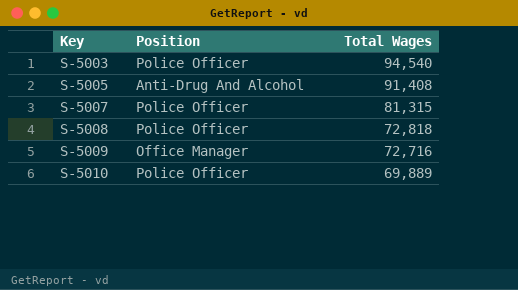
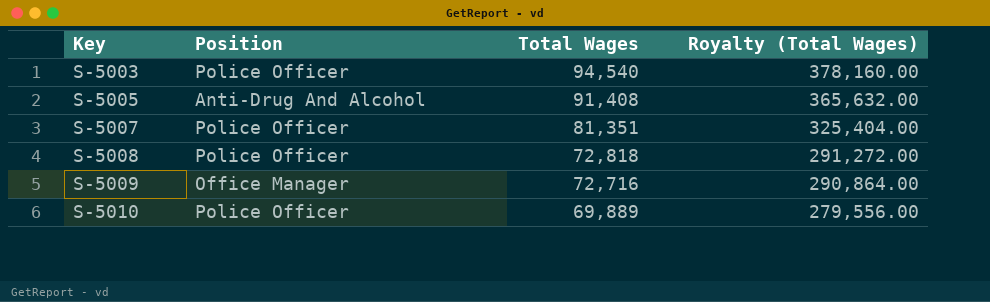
column Royalty (Total Wages) | formula: none -> [Total Wages] * 4
S-5007 | Total Wages: 81,315 -> 81,351

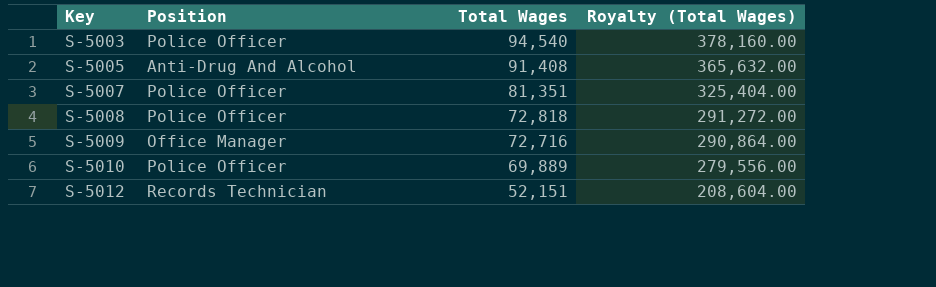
row S-5012: none -> Records Technician | 52,151 | 208,604.00

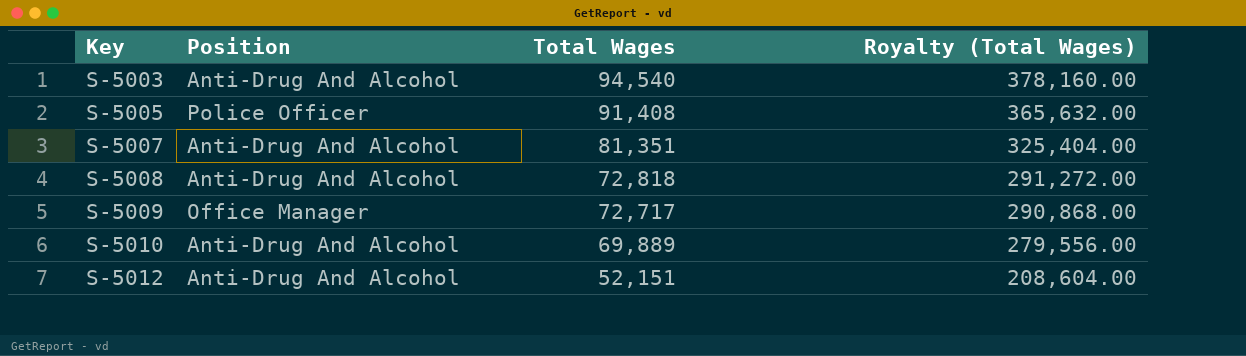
S-5003 | Position: Police Officer -> Anti-Drug And Alcohol
S-5005 | Position: Anti-Drug And Alcohol -> Police Officer
S-5007 | Position: Police Officer -> Anti-Drug And Alcohol
S-5008 | Position: Police Officer -> Anti-Drug And Alcohol
S-5009 | Total Wages: 72,716 -> 72,717
S-5009 | Royalty (Total Wages): 290,864.00 -> 290,868.00
S-5010 | Position: Police Officer -> Anti-Drug And Alcohol
S-5012 | Position: Records Technician -> Anti-Drug And Alcohol

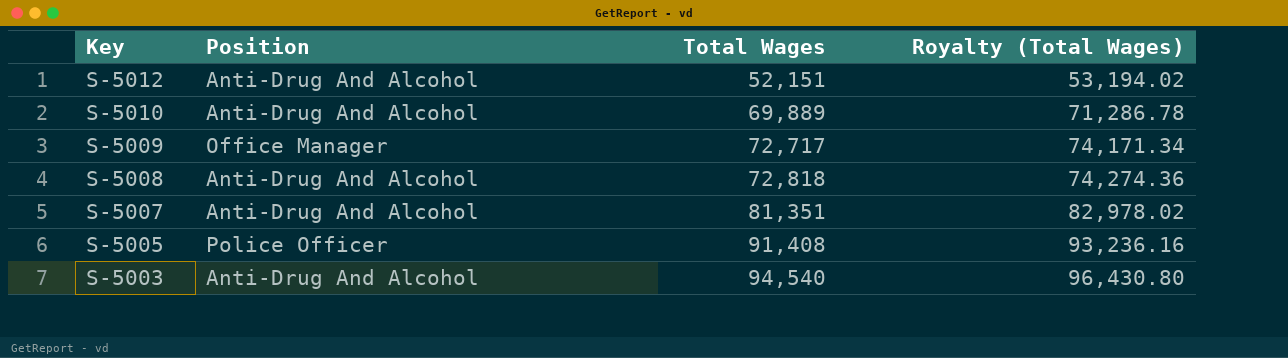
row order: Key ascending -> Key descending
column Royalty (Total Wages) | formula: [Total Wages] * 4 -> [Total Wages] * 1.02

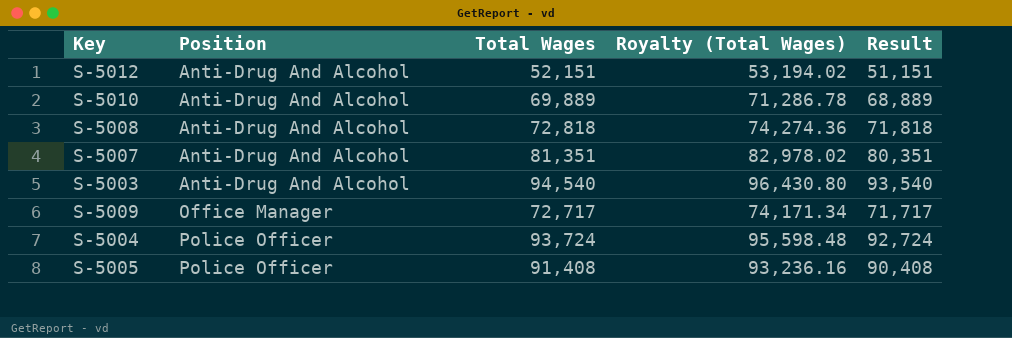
row order: Key descending -> Position ascending
column Result | formula: none -> [Total Wages] - 1000
row S-5004: none -> Police Officer | 93,724 | 95,598.48 | 92,724

